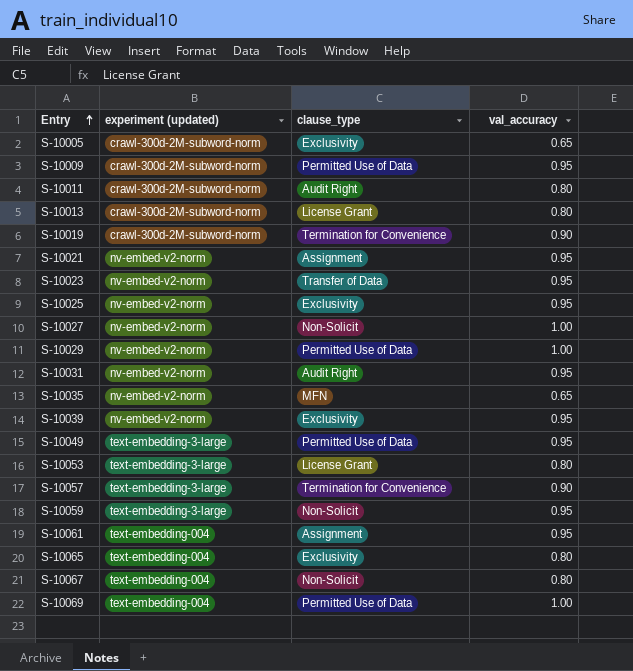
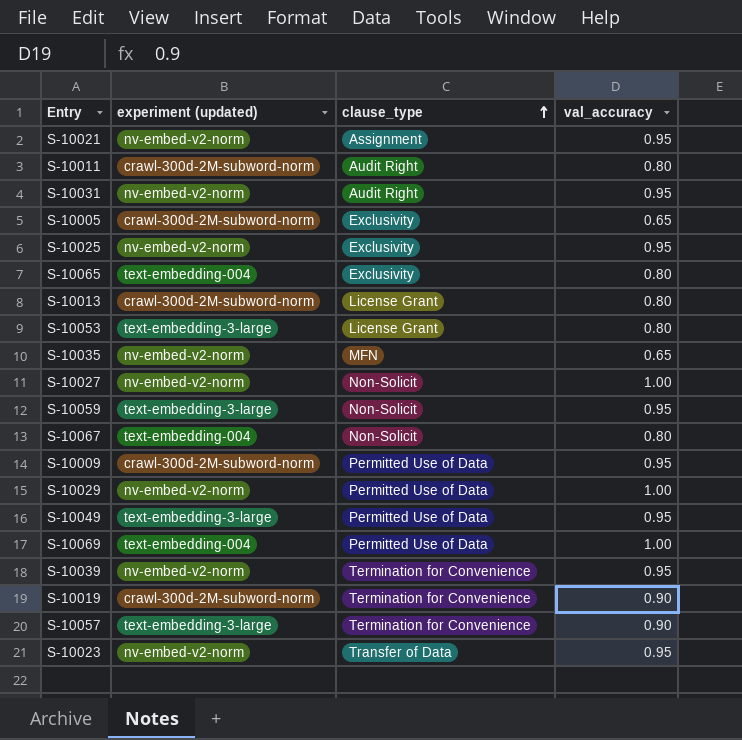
row order: Entry ascending -> clause_type ascending
row S-10061: text-embedding-004 | Assignment | 0.95 -> none
S-10039 | clause_type: Exclusivity -> Termination for Convenience

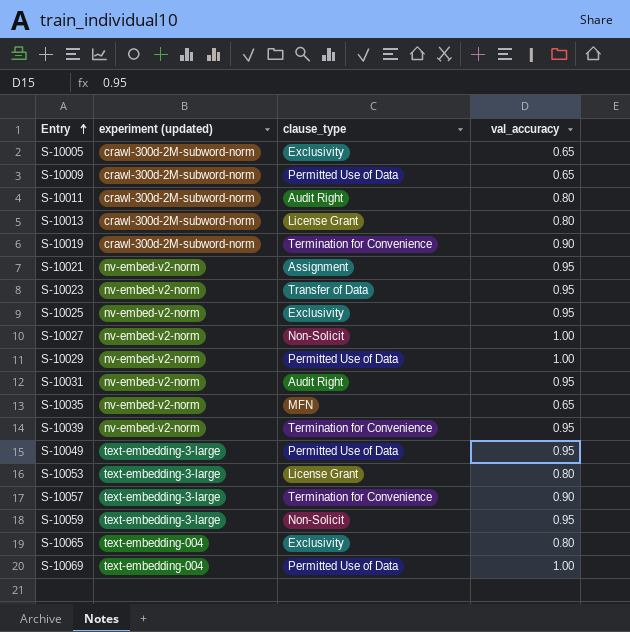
row order: clause_type ascending -> Entry ascending
row S-10067: text-embedding-004 | Non-Solicit | 0.80 -> none
S-10009 | val_accuracy: 0.95 -> 0.65

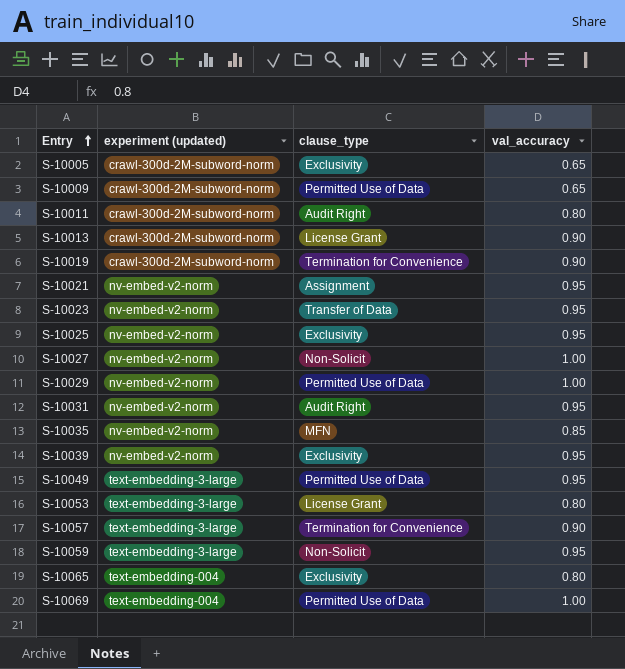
S-10013 | val_accuracy: 0.80 -> 0.90
S-10035 | val_accuracy: 0.65 -> 0.85
S-10039 | clause_type: Termination for Convenience -> Exclusivity

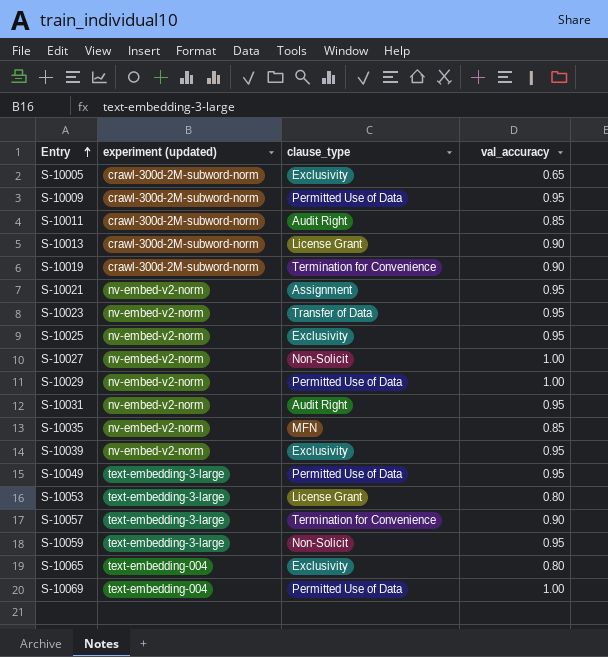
S-10009 | val_accuracy: 0.65 -> 0.95
S-10011 | val_accuracy: 0.80 -> 0.85

